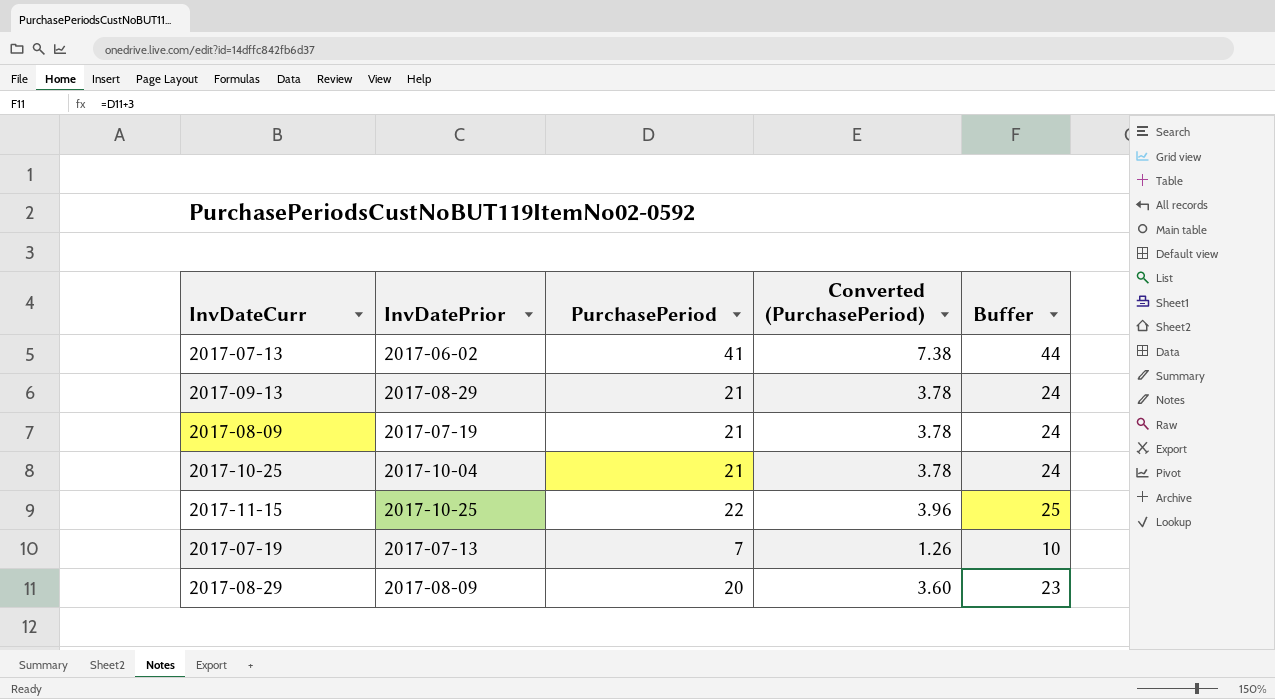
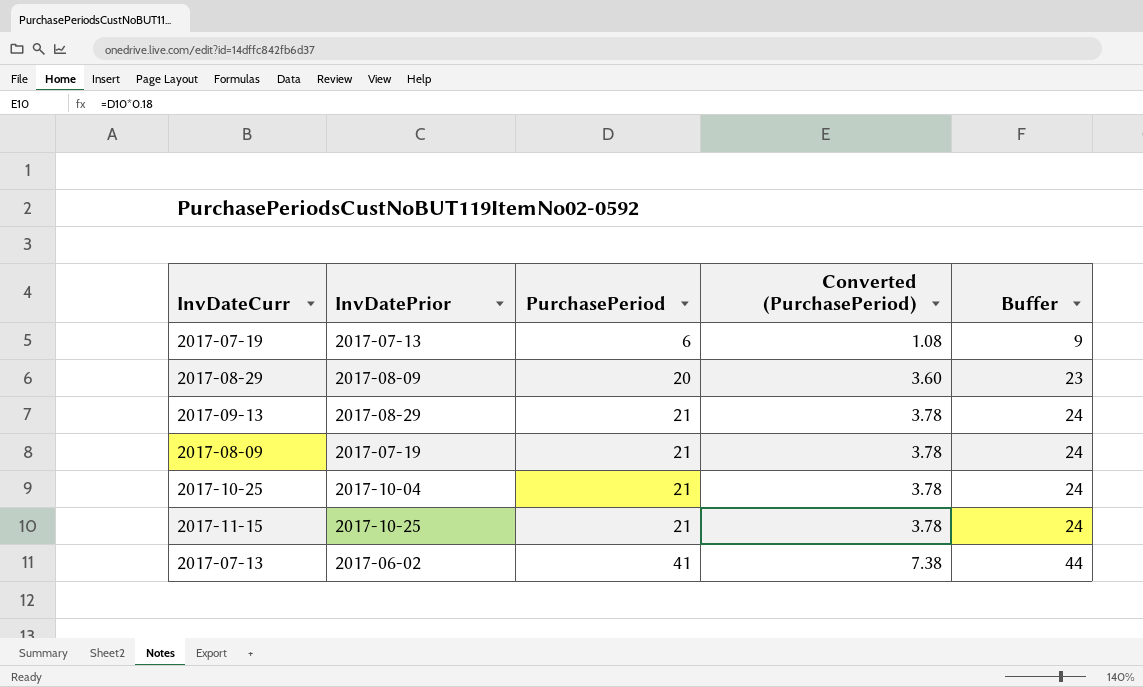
row order: none -> PurchasePeriod ascending
2017-07-19 | PurchasePeriod: 7 -> 6
2017-07-19 | Converted (PurchasePeriod): 1.26 -> 1.08
2017-07-19 | Buffer: 10 -> 9
2017-11-15 | PurchasePeriod: 22 -> 21
2017-11-15 | Converted (PurchasePeriod): 3.96 -> 3.78
2017-11-15 | Buffer: 25 -> 24

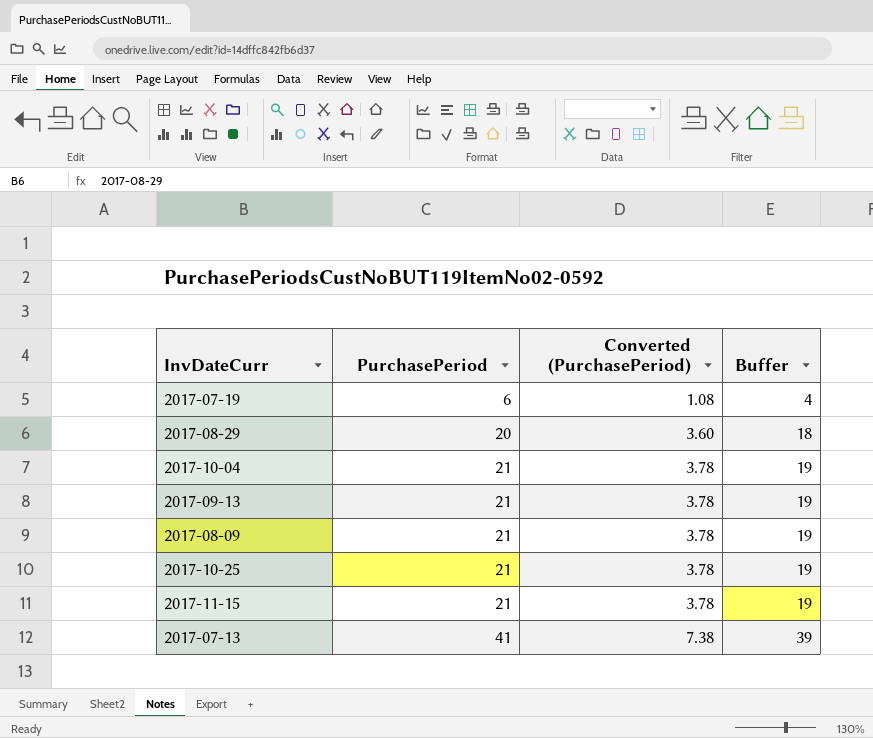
column InvDatePrior | position: 2 -> none
column Buffer | formula: [PurchasePeriod] + 3 -> [PurchasePeriod] - 2
row 2017-10-04: none -> 21 | 3.78 | 19

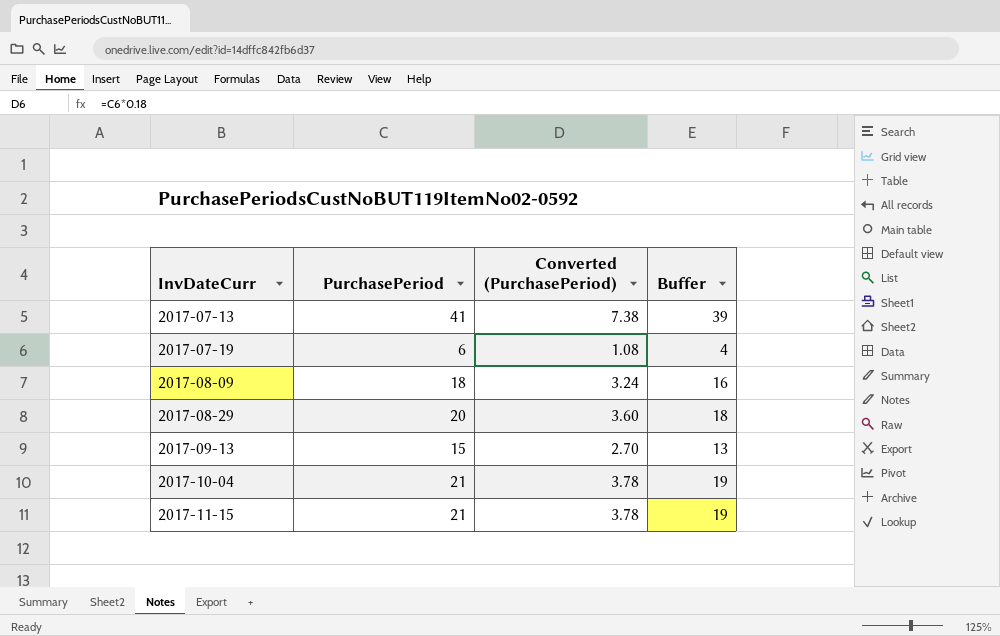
row order: PurchasePeriod ascending -> InvDateCurr ascending
row 2017-10-25: 21 | 3.78 | 19 -> none
2017-08-09 | PurchasePeriod: 21 -> 18
2017-08-09 | Converted (PurchasePeriod): 3.78 -> 3.24
2017-08-09 | Buffer: 19 -> 16
2017-09-13 | PurchasePeriod: 21 -> 15
2017-09-13 | Converted (PurchasePeriod): 3.78 -> 2.70
2017-09-13 | Buffer: 19 -> 13

